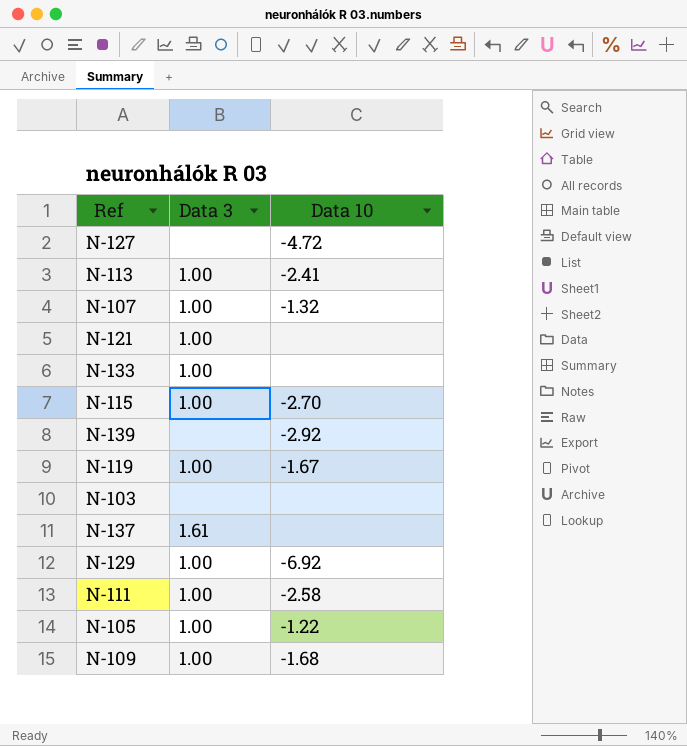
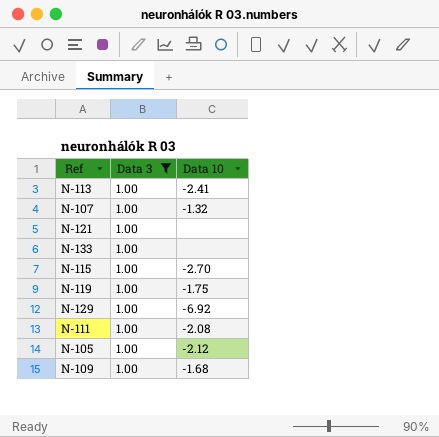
filter: none -> Data 3 = 1.00
N-119 | Data 10: -1.67 -> -1.75
N-111 | Data 10: -2.58 -> -2.08
N-105 | Data 10: -1.22 -> -2.12

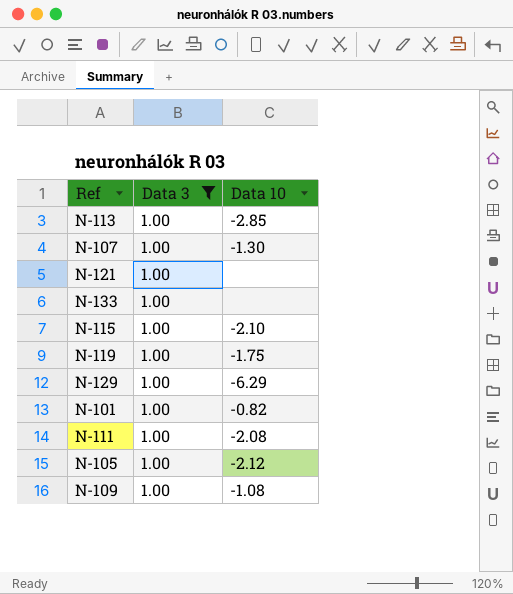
N-113 | Data 10: -2.41 -> -2.85
N-107 | Data 10: -1.32 -> -1.30
N-115 | Data 10: -2.70 -> -2.10
N-129 | Data 10: -6.92 -> -6.29
row N-101: none -> 1.00 | -0.82
N-109 | Data 10: -1.68 -> -1.08

